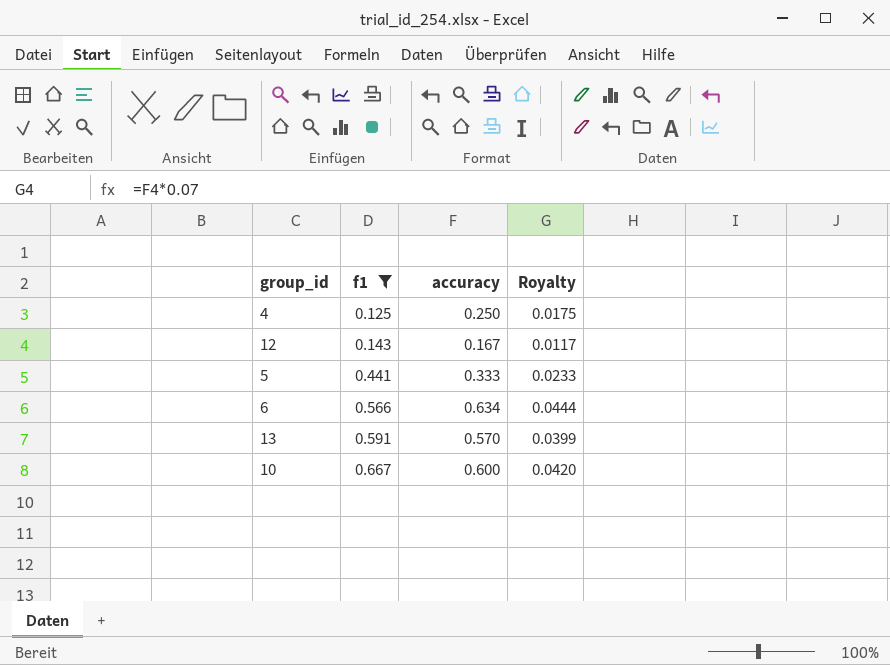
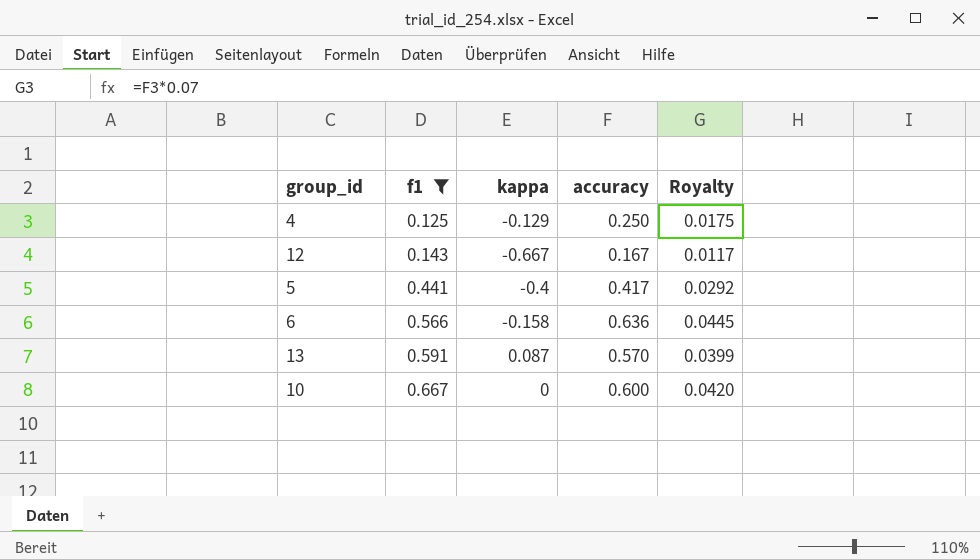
column kappa | position: none -> 3
5 | accuracy: 0.333 -> 0.417
5 | Royalty: 0.0233 -> 0.0292
6 | accuracy: 0.634 -> 0.636
6 | Royalty: 0.0444 -> 0.0445

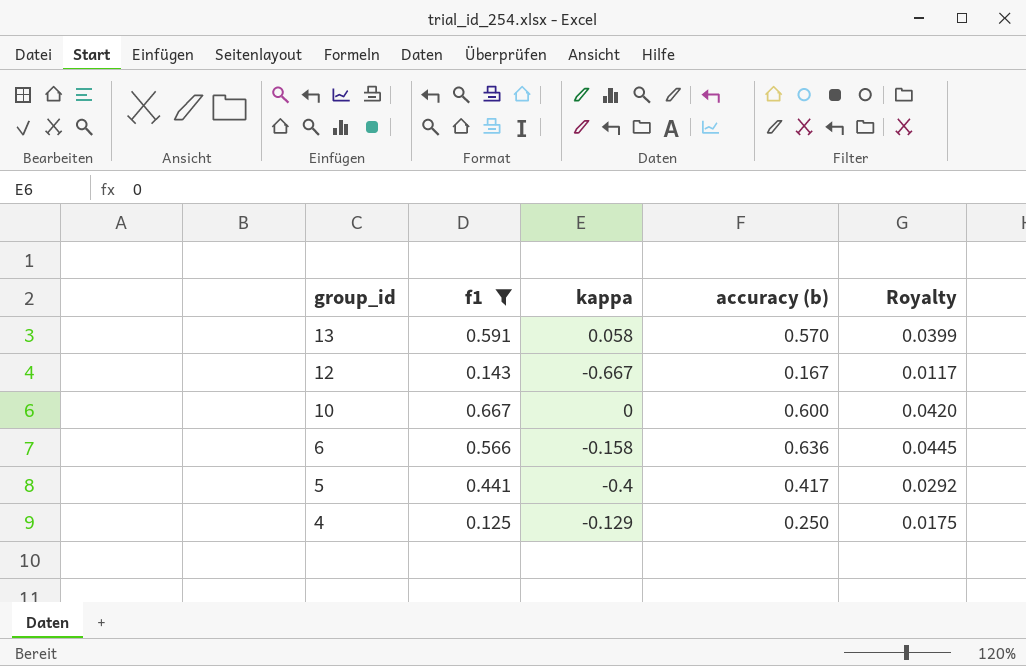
row order: f1 ascending -> group_id descending
column name: accuracy -> accuracy (b)
13 | kappa: 0.087 -> 0.058

